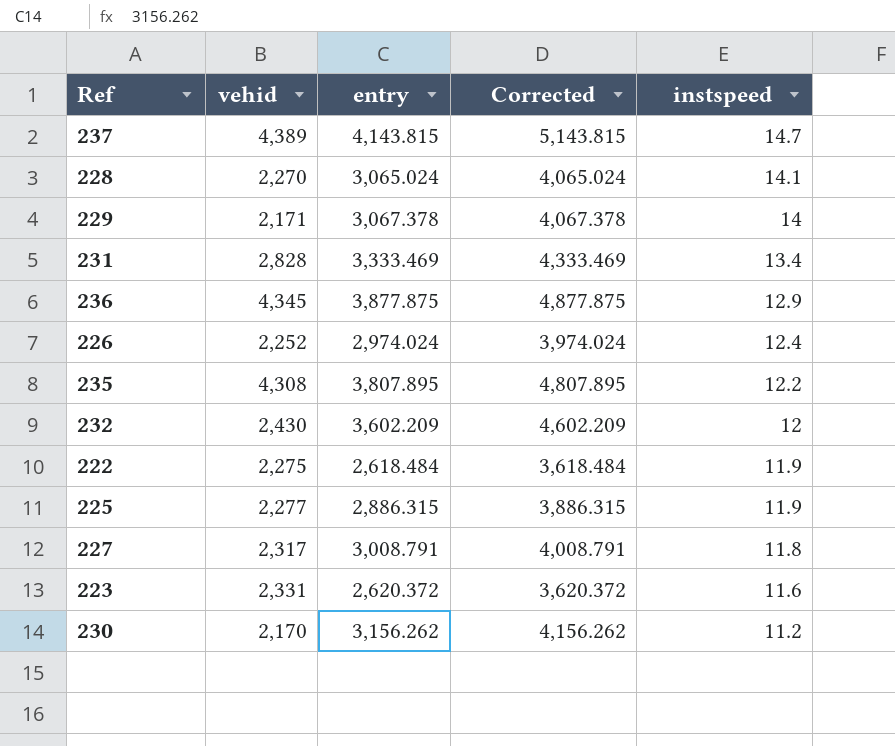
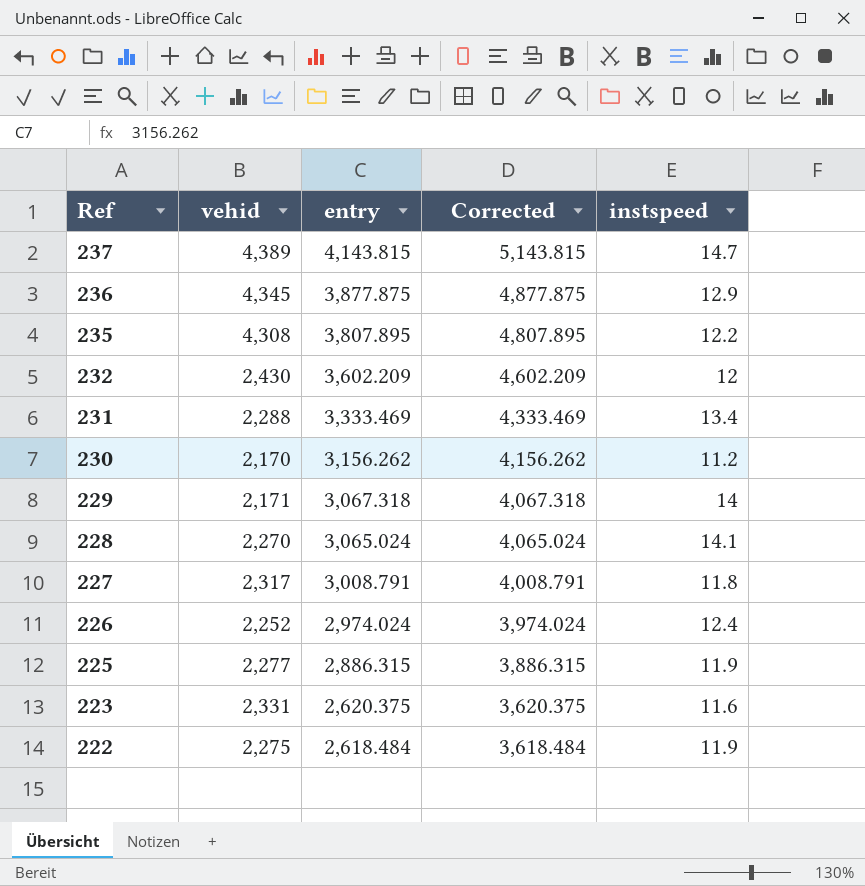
row order: instspeed descending -> Ref descending
231 | vehid: 2,828 -> 2,288
229 | entry: 3,067.378 -> 3,067.318
229 | Corrected: 4,067.378 -> 4,067.318
223 | entry: 2,620.372 -> 2,620.375
223 | Corrected: 3,620.372 -> 3,620.375

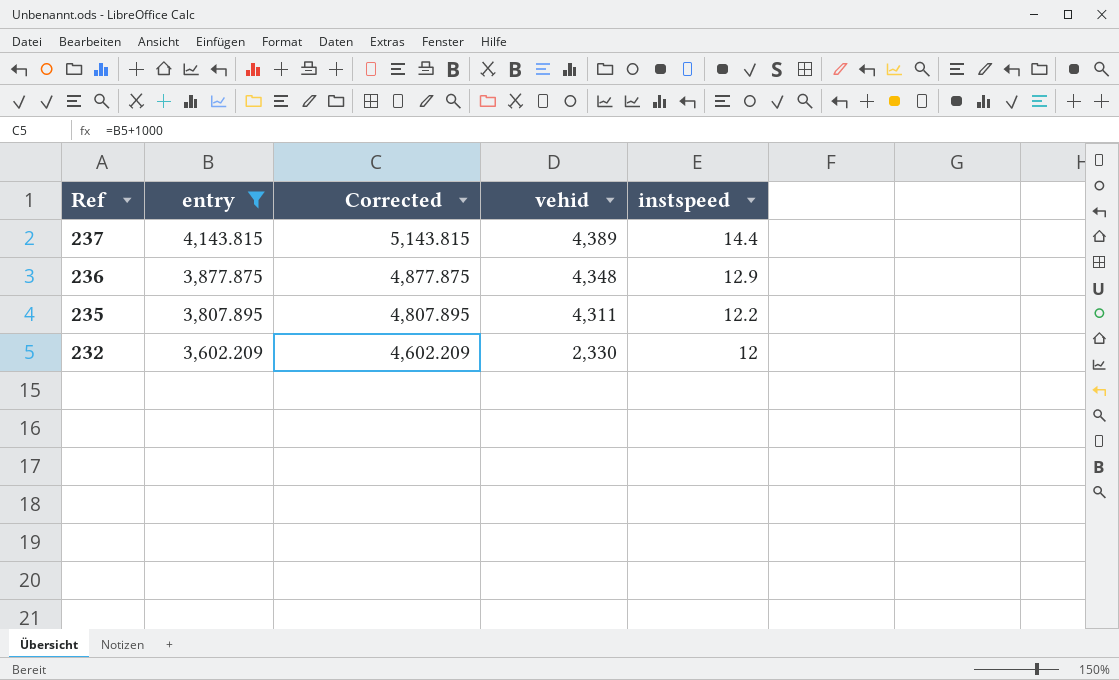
filter: none -> entry >= 3,602.209
column vehid | position: 2 -> 4
237 | instspeed: 14.7 -> 14.4
236 | vehid: 4,345 -> 4,348
235 | vehid: 4,308 -> 4,311
232 | vehid: 2,430 -> 2,330

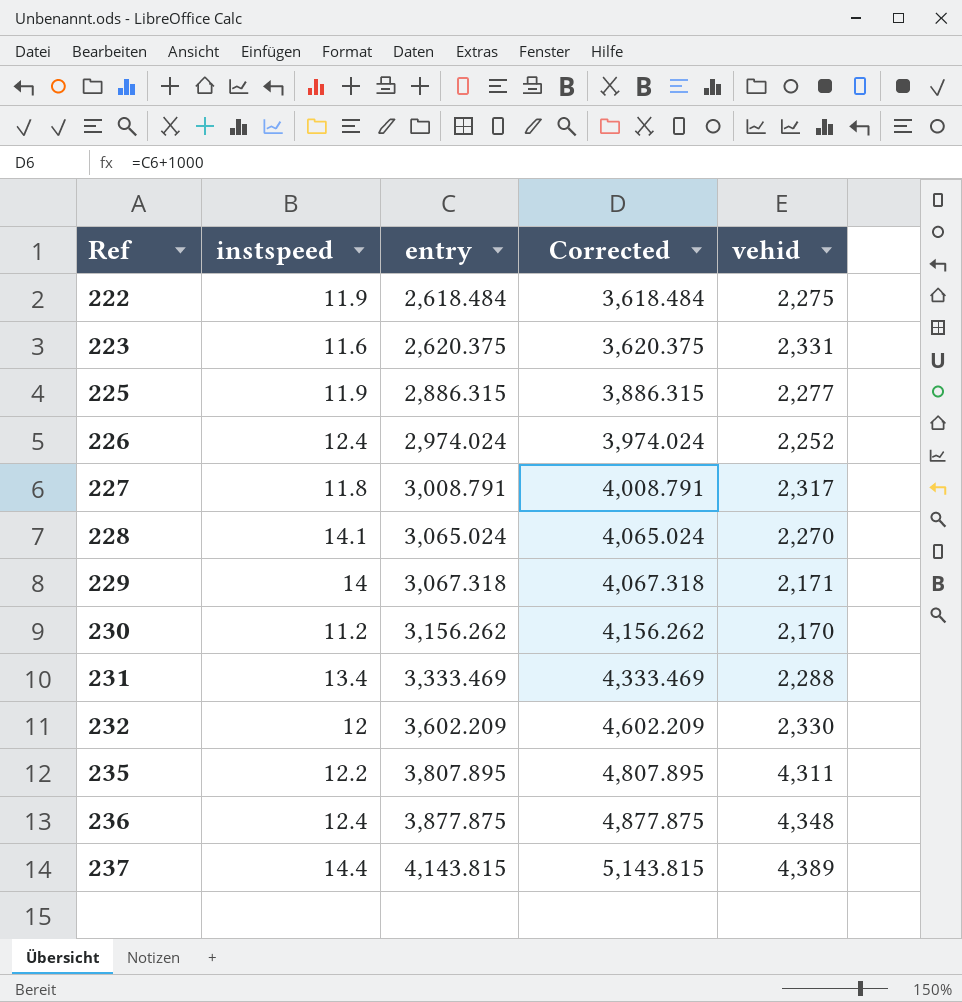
filter: entry >= 3,602.209 -> none
row order: Ref descending -> Ref ascending
column instspeed | position: 5 -> 2
236 | instspeed: 12.9 -> 12.4

